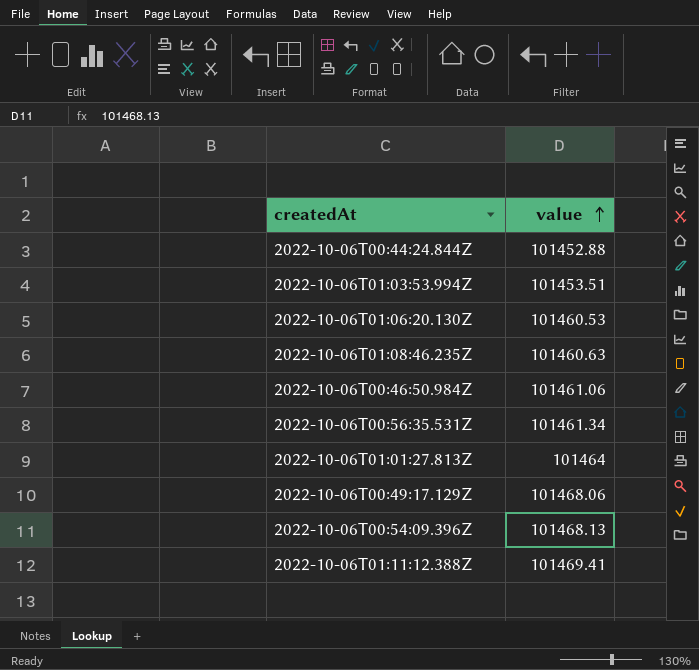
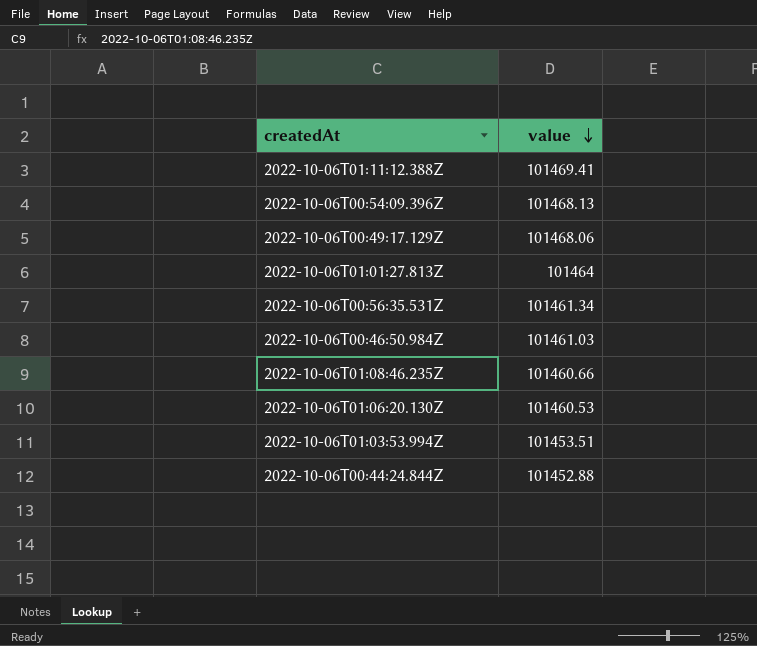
row order: value ascending -> value descending
2022-10-06T00:46:50.984Z | value: 101461.06 -> 101461.03
2022-10-06T01:08:46.235Z | value: 101460.63 -> 101460.66

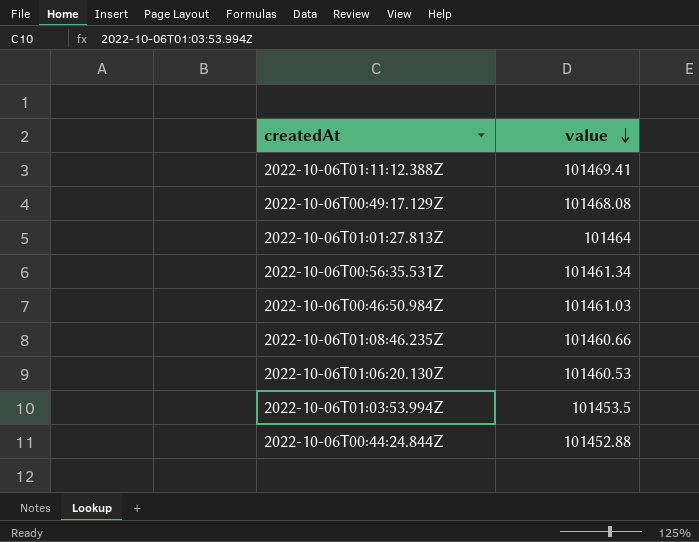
row 2022-10-06T00:54:09.396Z: 101468.13 -> none
2022-10-06T00:49:17.129Z | value: 101468.06 -> 101468.08
2022-10-06T01:03:53.994Z | value: 101453.51 -> 101453.5

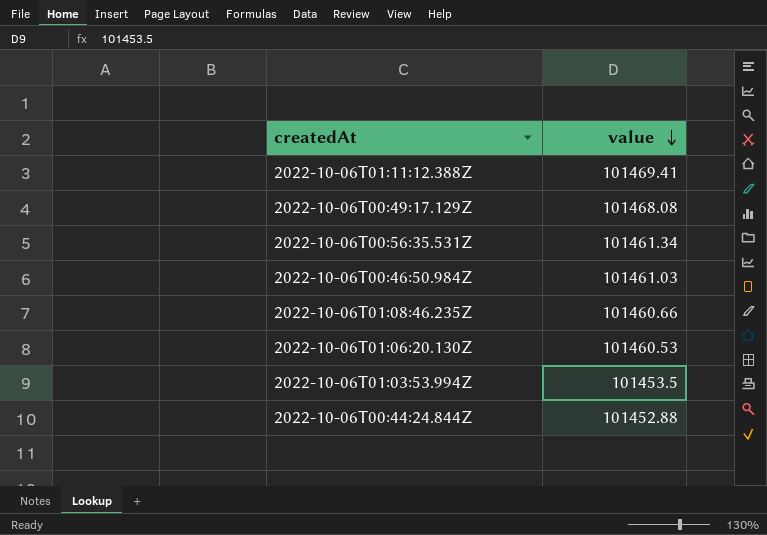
row 2022-10-06T01:01:27.813Z: 101464 -> none

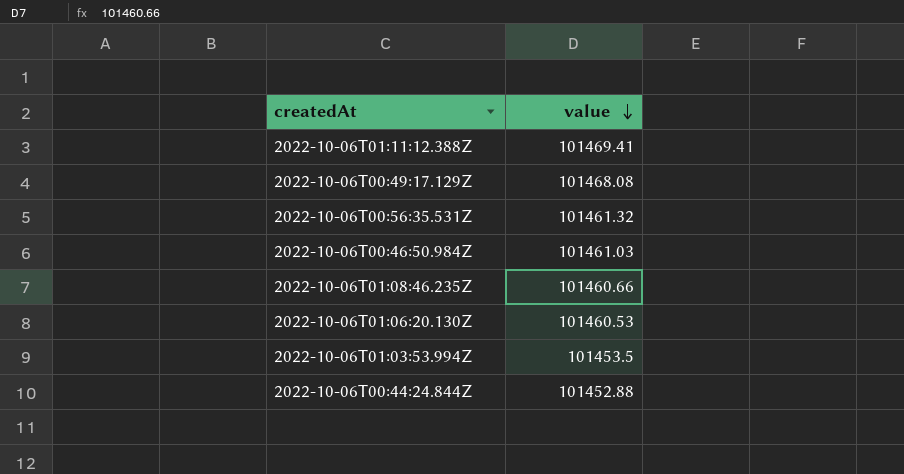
2022-10-06T00:56:35.531Z | value: 101461.34 -> 101461.32

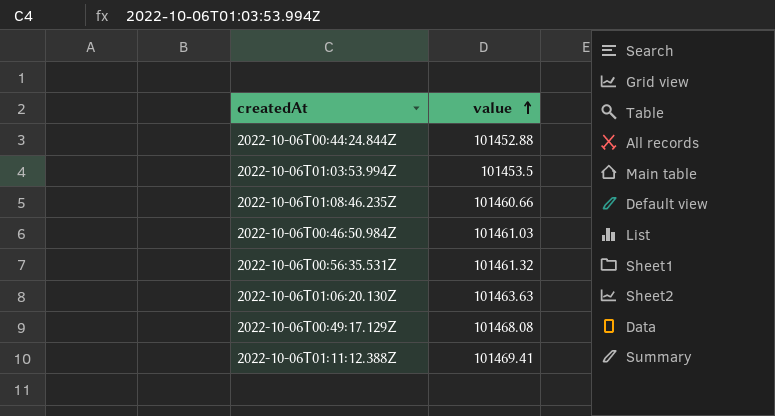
row order: value descending -> value ascending
2022-10-06T01:06:20.130Z | value: 101460.53 -> 101463.63

